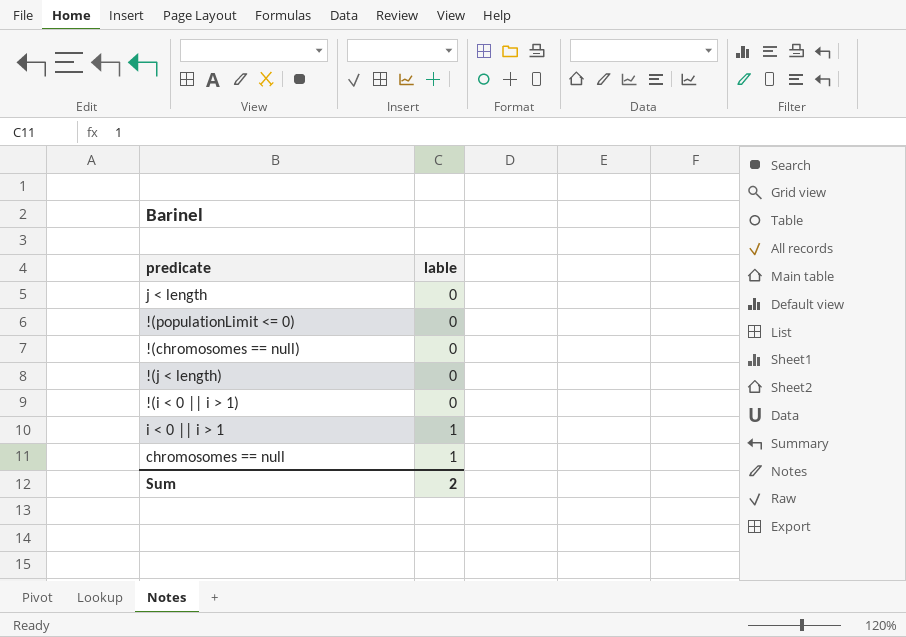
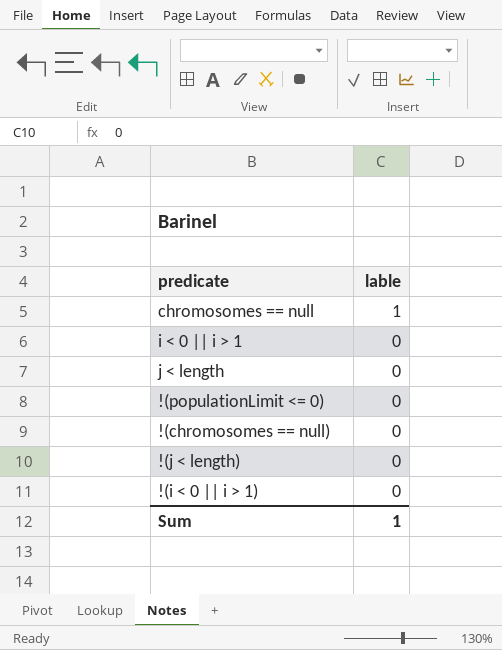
row order: lable ascending -> lable descending
i < 0 || i > 1 | lable: 1 -> 0
Sum | lable: 2 -> 1

